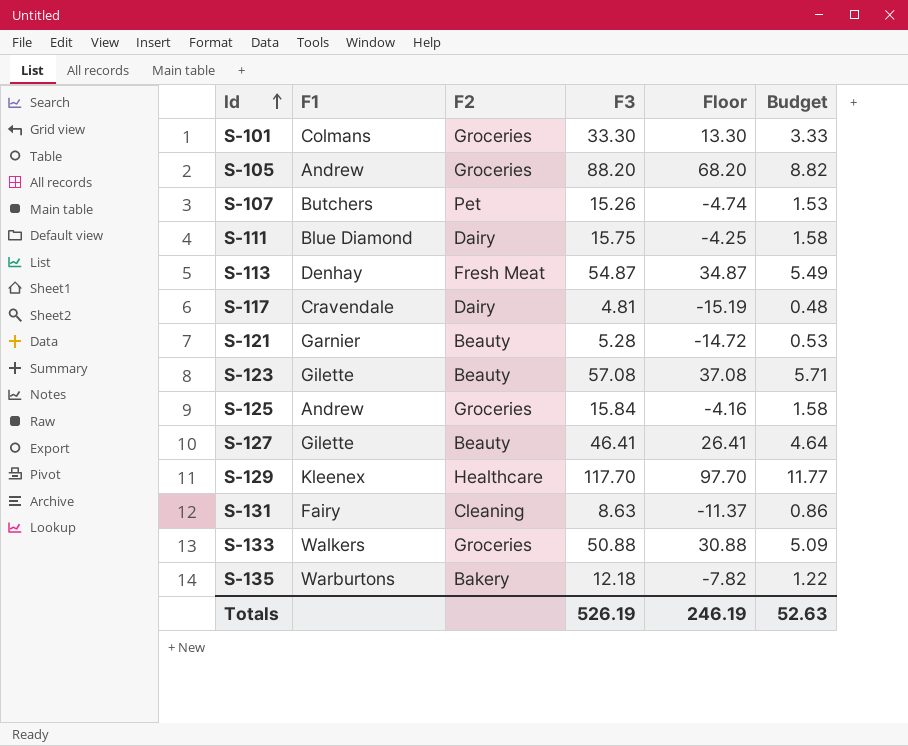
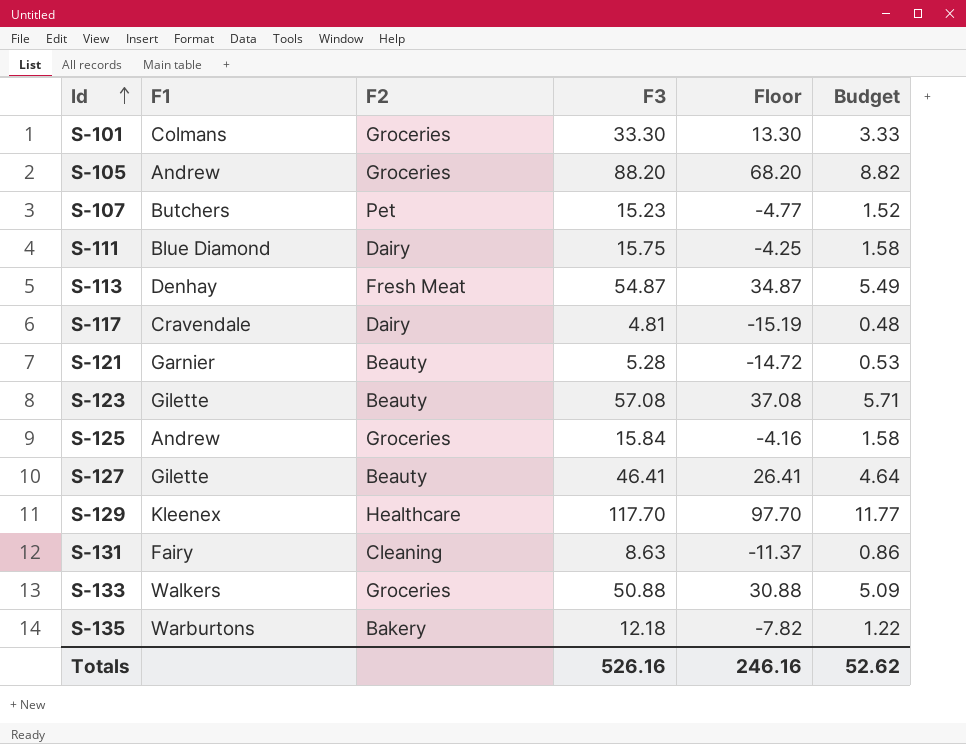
S-107 | F3: 15.26 -> 15.23
S-107 | Floor: -4.74 -> -4.77
S-107 | Budget: 1.53 -> 1.52
Totals | F3: 526.19 -> 526.16
Totals | Floor: 246.19 -> 246.16
Totals | Budget: 52.63 -> 52.62

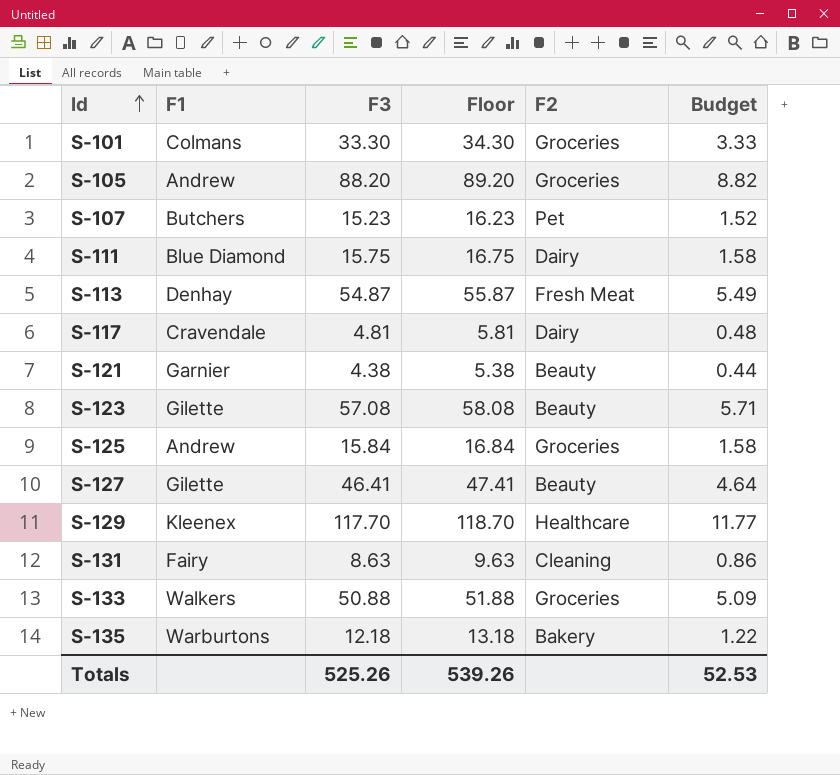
column Floor | formula: [F3] - 20 -> [F3] + 1
column F2 | position: 3 -> 5
S-121 | F3: 5.28 -> 4.38
S-121 | Budget: 0.53 -> 0.44
Totals | F3: 526.16 -> 525.26
Totals | Floor: 246.16 -> 539.26
Totals | Budget: 52.62 -> 52.53

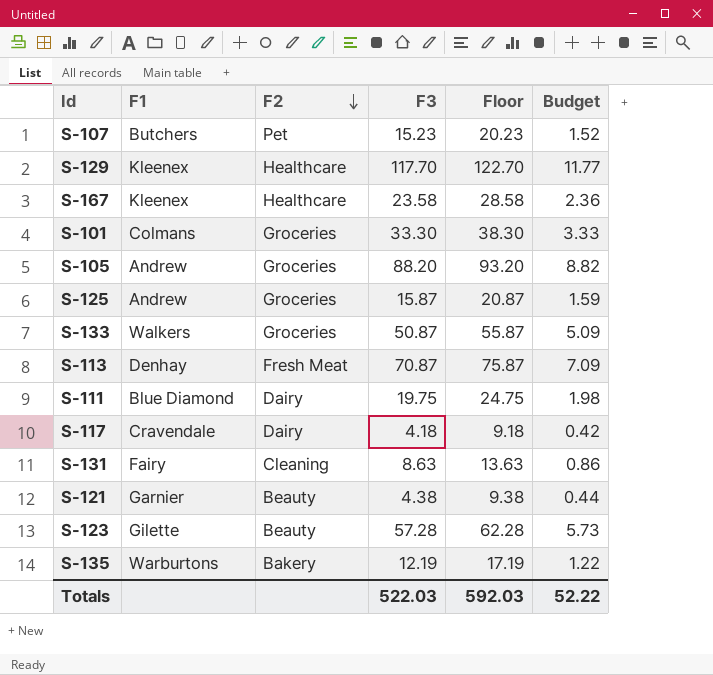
row order: Id ascending -> F2 descending
column F2 | position: 5 -> 3
column Floor | formula: [F3] + 1 -> [F3] + 5
row S-127: Gilette | 46.41 | 47.41 | Beauty | 4.64 -> none
row S-167: none -> Kleenex | Healthcare | 23.58 | 28.58 | 2.36
S-125 | F3: 15.84 -> 15.87
S-125 | Budget: 1.58 -> 1.59
S-133 | F3: 50.88 -> 50.87
S-113 | F3: 54.87 -> 70.87
S-113 | Budget: 5.49 -> 7.09
S-111 | F3: 15.75 -> 19.75
S-111 | Budget: 1.58 -> 1.98
S-117 | F3: 4.81 -> 4.18
S-117 | Budget: 0.48 -> 0.42
S-123 | F3: 57.08 -> 57.28
S-123 | Budget: 5.71 -> 5.73
S-135 | F3: 12.18 -> 12.19
Totals | F3: 525.26 -> 522.03
Totals | Floor: 539.26 -> 592.03
Totals | Budget: 52.53 -> 52.22

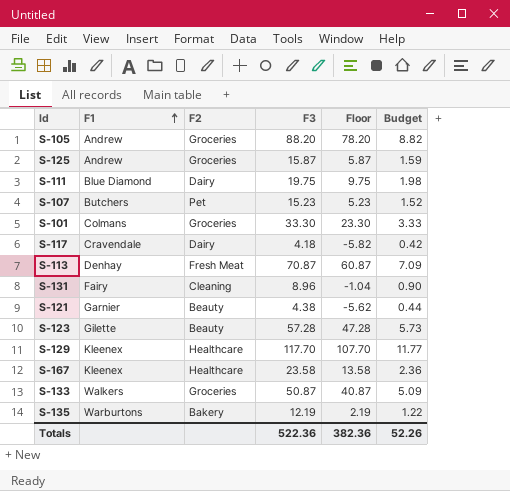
row order: F2 descending -> F1 ascending
column Floor | formula: [F3] + 5 -> [F3] - 10
S-131 | F3: 8.63 -> 8.96
S-131 | Budget: 0.86 -> 0.90
Totals | F3: 522.03 -> 522.36
Totals | Floor: 592.03 -> 382.36
Totals | Budget: 52.22 -> 52.26

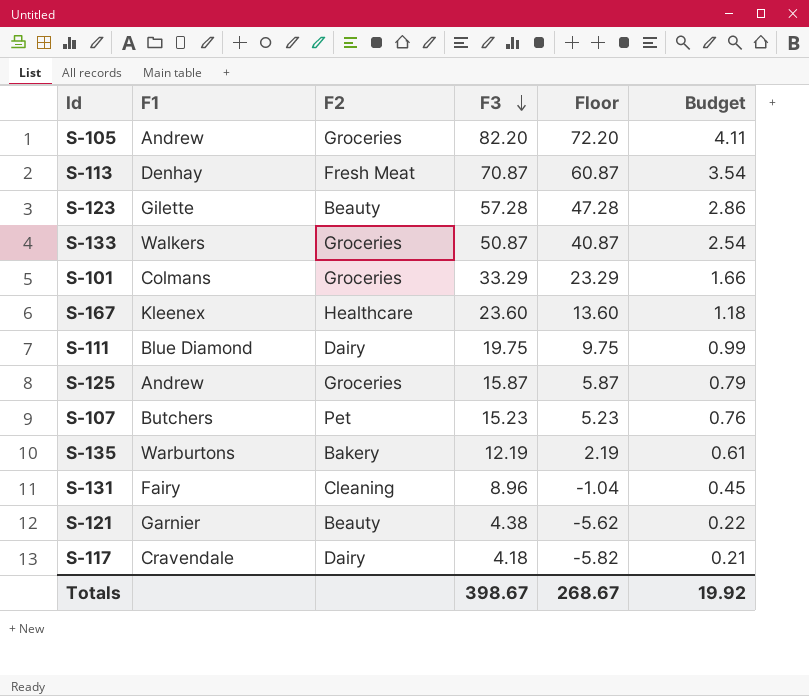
row order: F1 ascending -> F3 descending
column Budget | formula: [F3] * 0.1 -> [F3] * 0.05
row S-129: Kleenex | Healthcare | 117.70 | 107.70 | 11.77 -> none
S-105 | F3: 88.20 -> 82.20
S-105 | Floor: 78.20 -> 72.20
S-101 | F3: 33.30 -> 33.29
S-101 | Floor: 23.30 -> 23.29
S-167 | F3: 23.58 -> 23.60
S-167 | Floor: 13.58 -> 13.60
Totals | F3: 522.36 -> 398.67
Totals | Floor: 382.36 -> 268.67
Totals | Budget: 52.26 -> 19.92

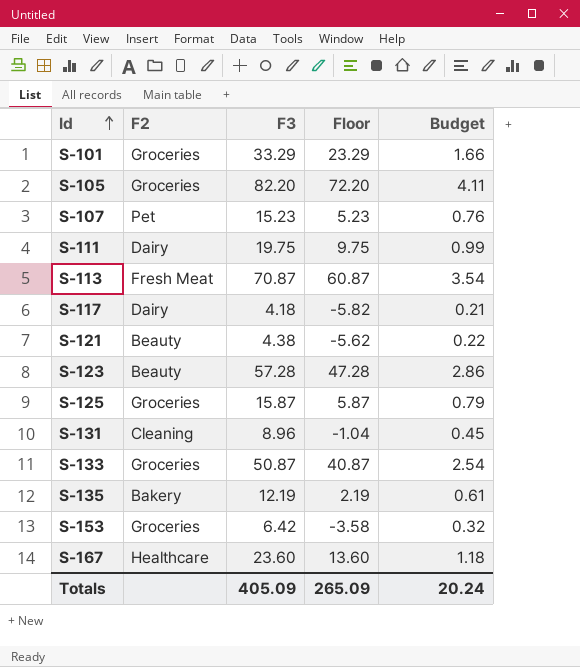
row order: F3 descending -> Id ascending
column F1 | position: 2 -> none
row S-153: none -> Groceries | 6.42 | -3.58 | 0.32
Totals | F3: 398.67 -> 405.09
Totals | Floor: 268.67 -> 265.09
Totals | Budget: 19.92 -> 20.24

